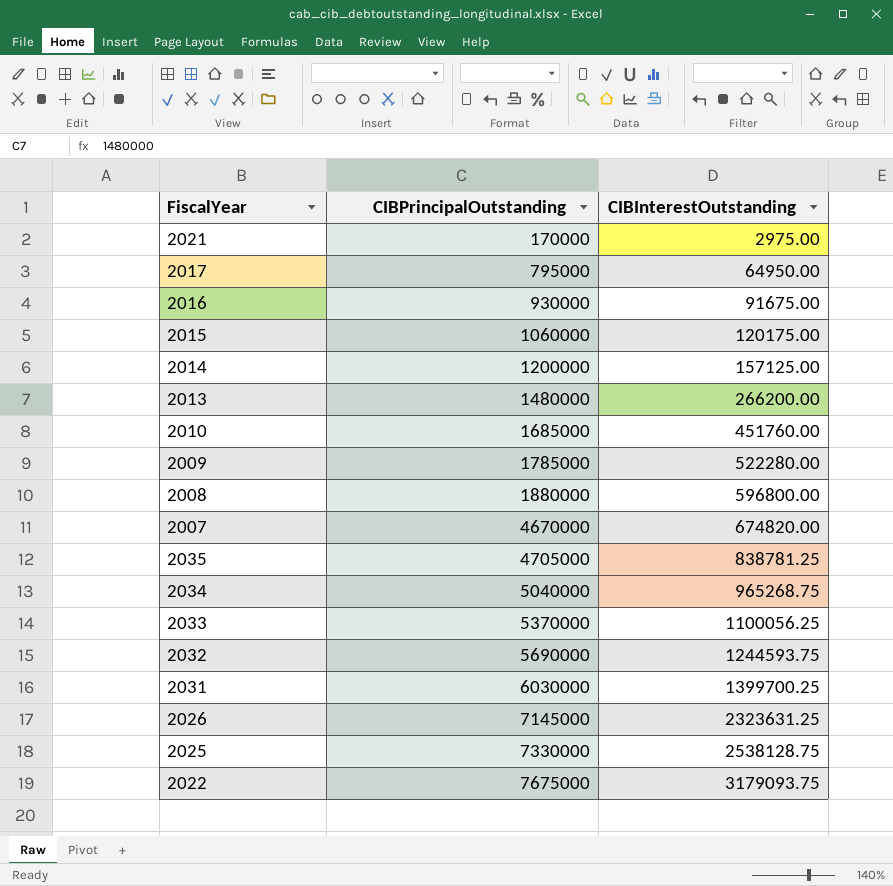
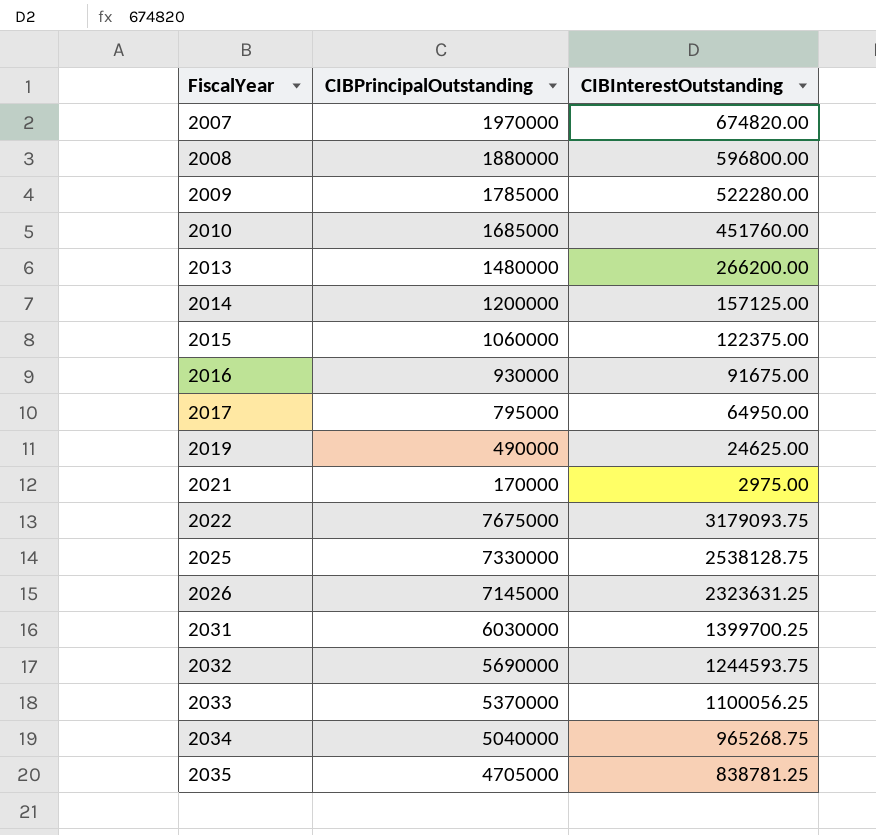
row order: CIBPrincipalOutstanding ascending -> FiscalYear ascending
2007 | CIBPrincipalOutstanding: 4670000 -> 1970000
2015 | CIBInterestOutstanding: 120175.00 -> 122375.00
row 2019: none -> 490000 | 24625.00

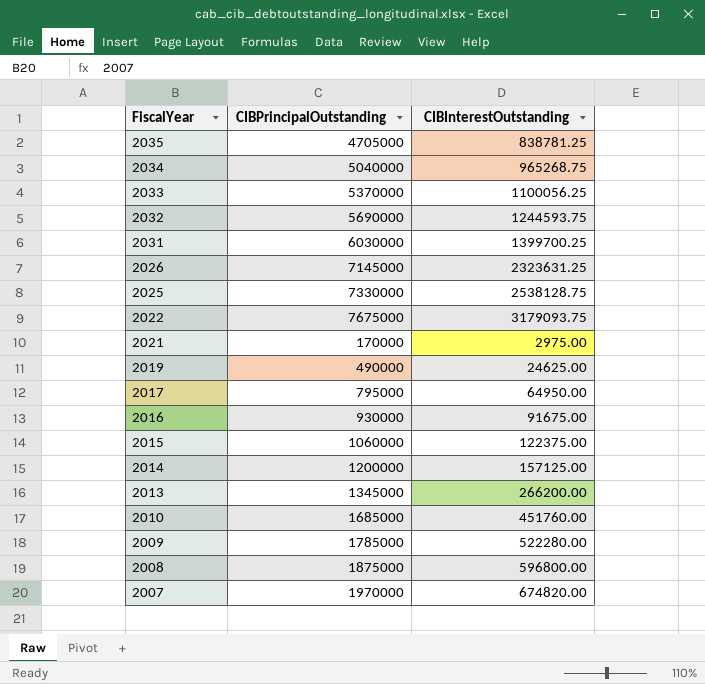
row order: FiscalYear ascending -> FiscalYear descending
2013 | CIBPrincipalOutstanding: 1480000 -> 1345000
2008 | CIBPrincipalOutstanding: 1880000 -> 1875000

